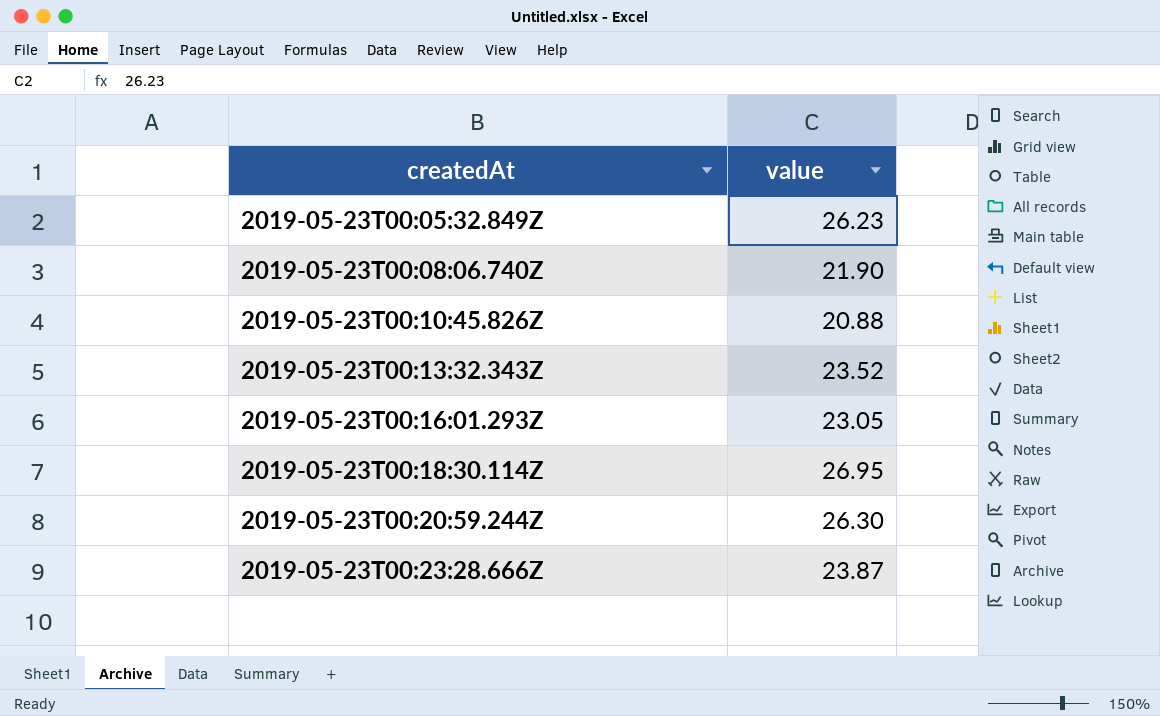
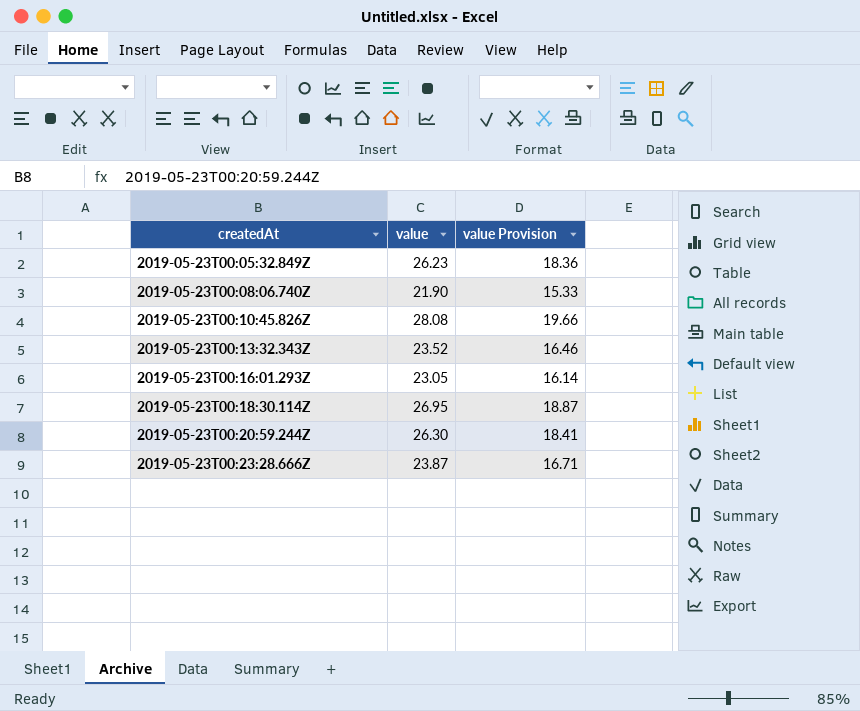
column value Provision | formula: none -> [value] * 0.7
2019-05-23T00:10:45.826Z | value: 20.88 -> 28.08

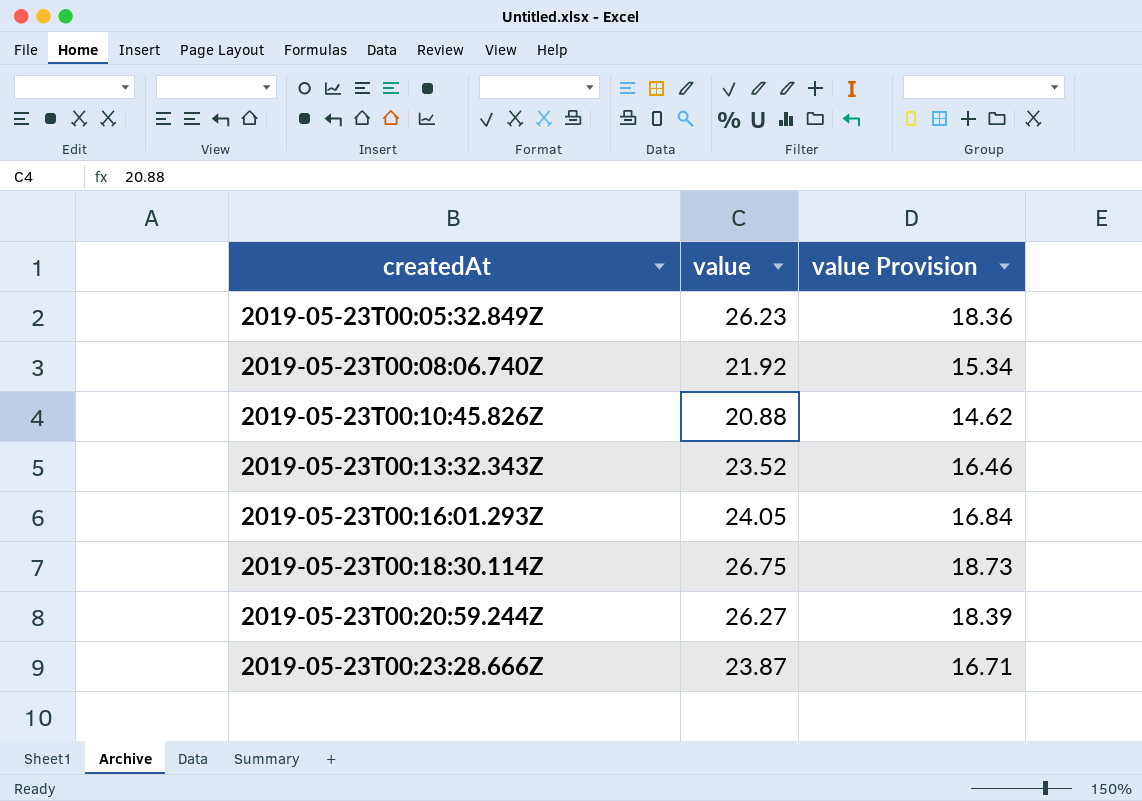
2019-05-23T00:08:06.740Z | value: 21.90 -> 21.92
2019-05-23T00:08:06.740Z | value Provision: 15.33 -> 15.34
2019-05-23T00:10:45.826Z | value: 28.08 -> 20.88
2019-05-23T00:10:45.826Z | value Provision: 19.66 -> 14.62
2019-05-23T00:16:01.293Z | value: 23.05 -> 24.05
2019-05-23T00:16:01.293Z | value Provision: 16.14 -> 16.84
2019-05-23T00:18:30.114Z | value: 26.95 -> 26.75
2019-05-23T00:18:30.114Z | value Provision: 18.87 -> 18.73
2019-05-23T00:20:59.244Z | value: 26.30 -> 26.27
2019-05-23T00:20:59.244Z | value Provision: 18.41 -> 18.39

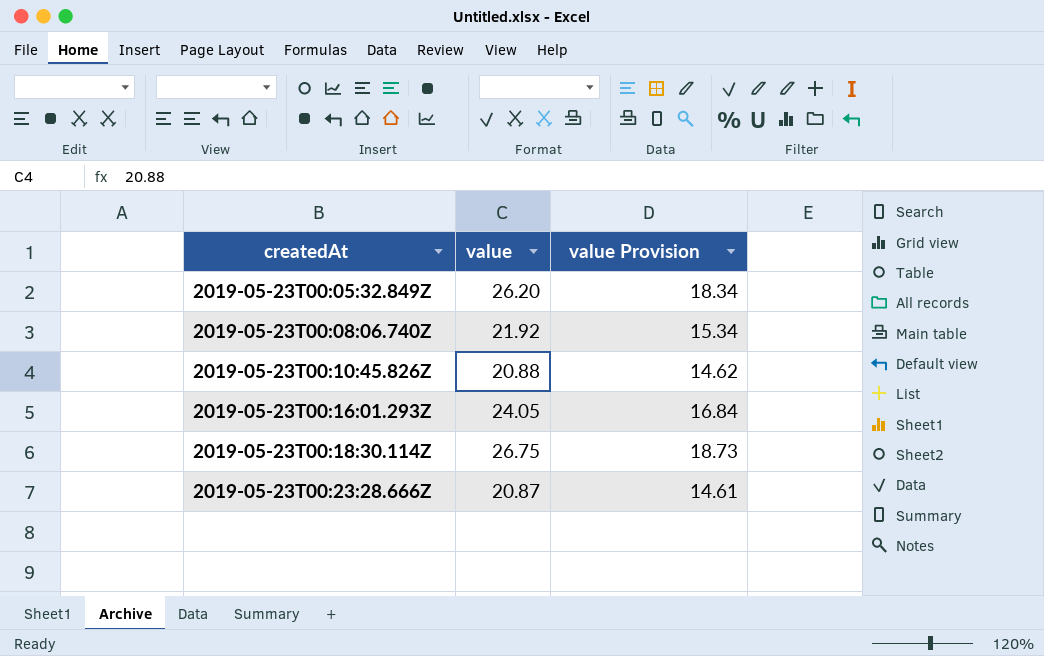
row 2019-05-23T00:13:32.343Z: 23.52 | 16.46 -> none
row 2019-05-23T00:20:59.244Z: 26.27 | 18.39 -> none
2019-05-23T00:05:32.849Z | value: 26.23 -> 26.20
2019-05-23T00:05:32.849Z | value Provision: 18.36 -> 18.34
2019-05-23T00:23:28.666Z | value: 23.87 -> 20.87
2019-05-23T00:23:28.666Z | value Provision: 16.71 -> 14.61

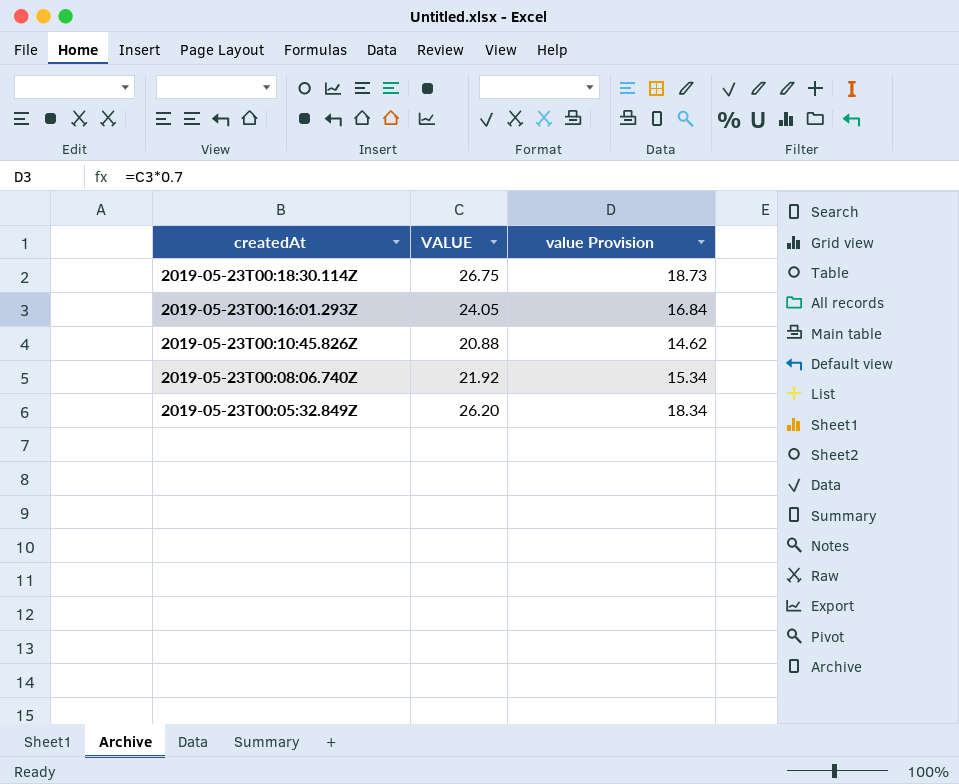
row order: createdAt ascending -> createdAt descending
column name: value -> VALUE
row 2019-05-23T00:23:28.666Z: 20.87 | 14.61 -> none

